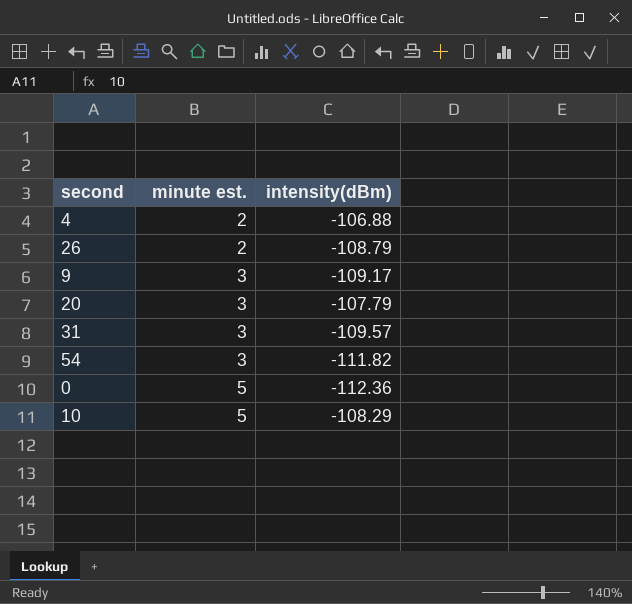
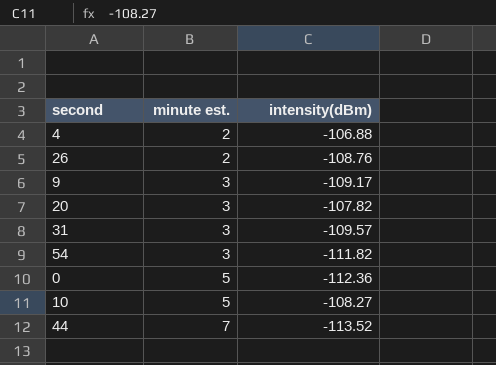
26 | intensity(dBm): -108.79 -> -108.76
20 | intensity(dBm): -107.79 -> -107.82
10 | intensity(dBm): -108.29 -> -108.27
row 44: none -> 7 | -113.52

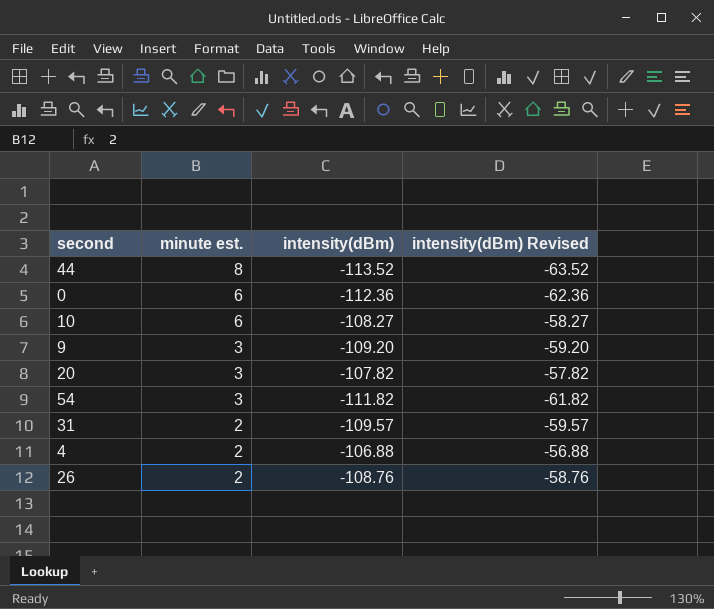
row order: minute est. ascending -> minute est. descending
column intensity(dBm) Revised | formula: none -> [intensity(dBm)] + 50
44 | minute est.: 7 -> 8
0 | minute est.: 5 -> 6
10 | minute est.: 5 -> 6
9 | intensity(dBm): -109.17 -> -109.20
31 | minute est.: 3 -> 2

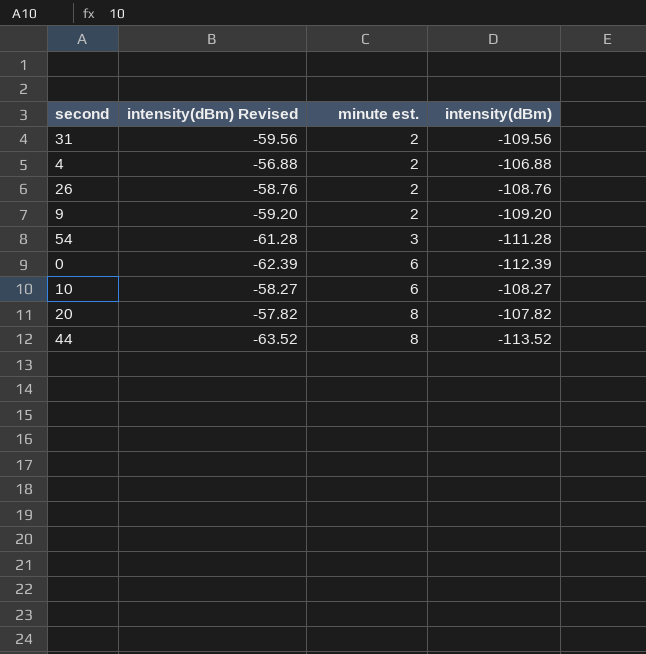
row order: minute est. descending -> minute est. ascending
column intensity(dBm) Revised | position: 4 -> 2
31 | intensity(dBm) Revised: -59.57 -> -59.56
31 | intensity(dBm): -109.57 -> -109.56
9 | minute est.: 3 -> 2
54 | intensity(dBm) Revised: -61.82 -> -61.28
54 | intensity(dBm): -111.82 -> -111.28
0 | intensity(dBm) Revised: -62.36 -> -62.39
0 | intensity(dBm): -112.36 -> -112.39
20 | minute est.: 3 -> 8

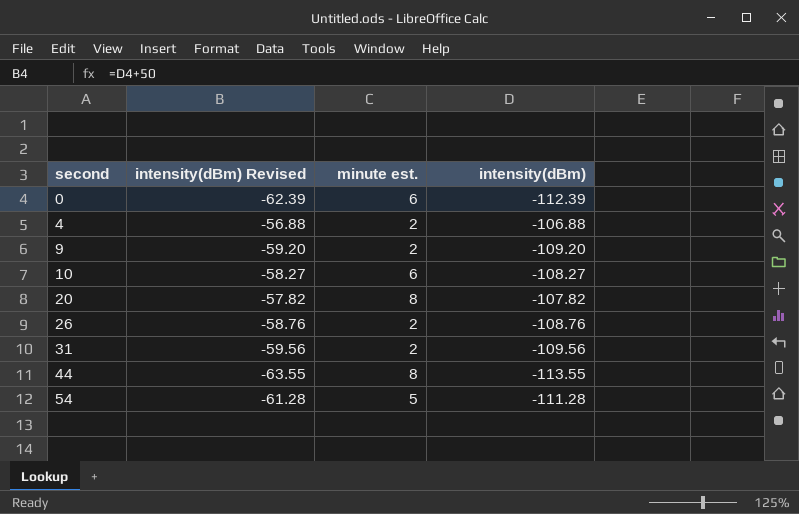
row order: minute est. ascending -> second ascending
44 | intensity(dBm) Revised: -63.52 -> -63.55
44 | intensity(dBm): -113.52 -> -113.55
54 | minute est.: 3 -> 5

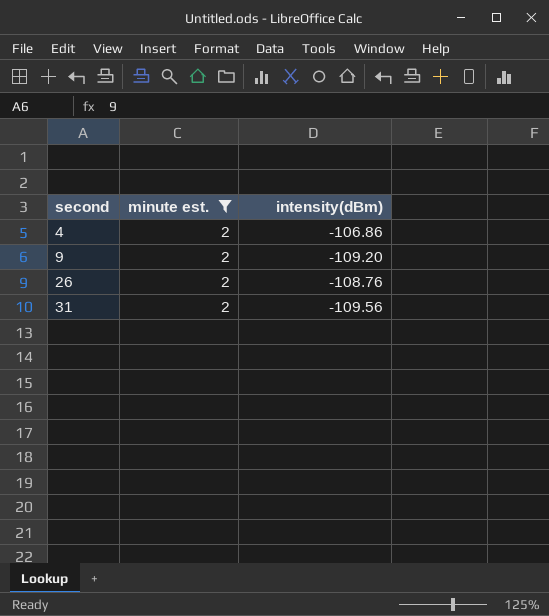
filter: none -> minute est. = 2
column intensity(dBm) Revised | formula: [intensity(dBm)] + 50 -> none
4 | intensity(dBm): -106.88 -> -106.86

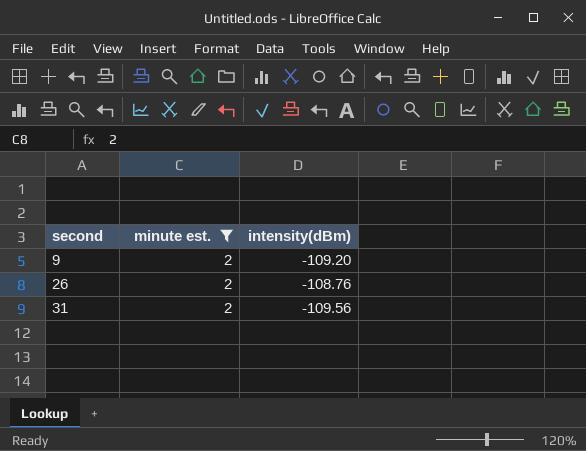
row 4: 2 | -106.86 -> none

